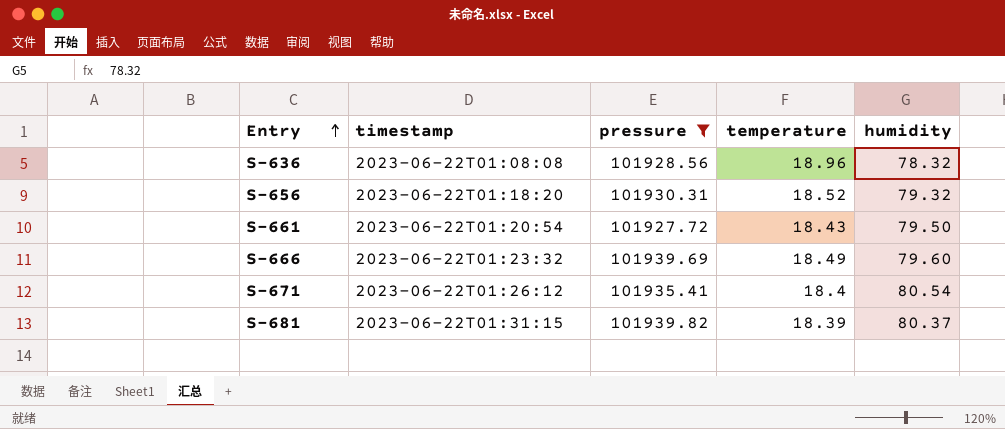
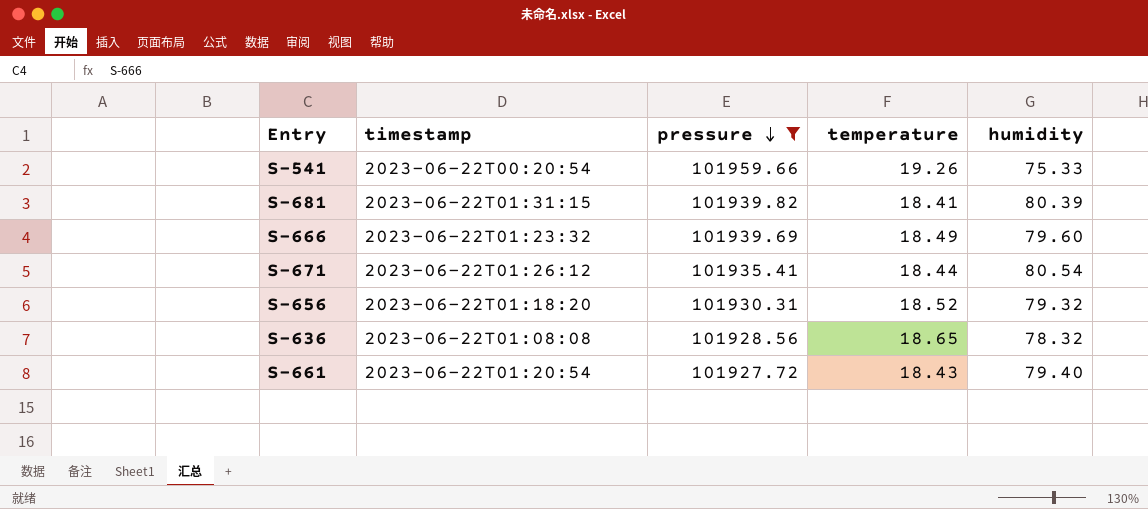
row order: Entry ascending -> pressure descending
row S-541: none -> 2023-06-22T00:20:54 | 101959.66 | 19.26 | 75.33
S-681 | temperature: 18.39 -> 18.41
S-681 | humidity: 80.37 -> 80.39
S-671 | temperature: 18.4 -> 18.44
S-636 | temperature: 18.96 -> 18.65
S-661 | humidity: 79.50 -> 79.40

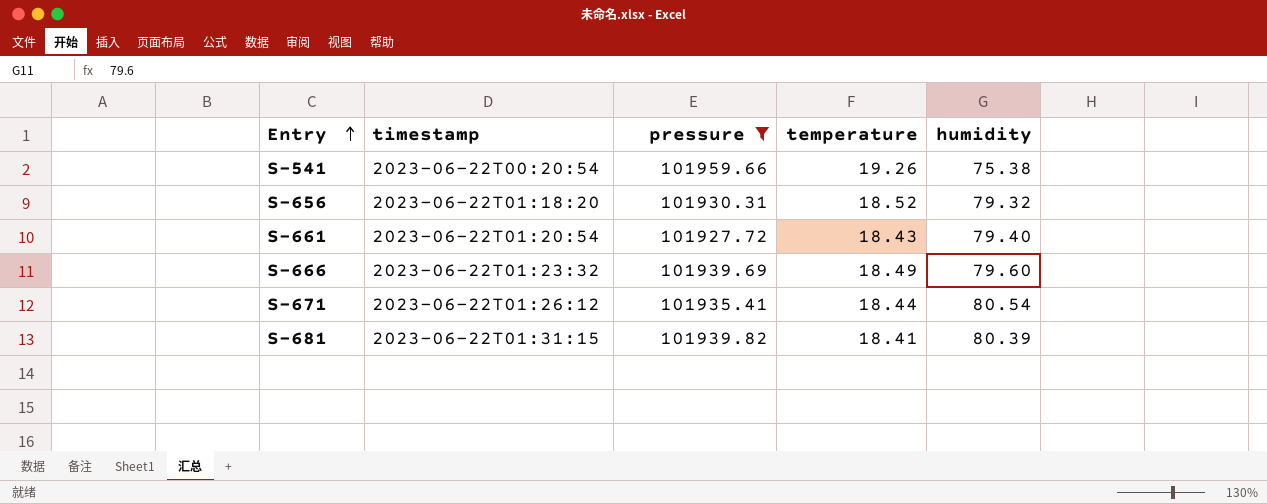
row order: pressure descending -> Entry ascending
row S-636: 2023-06-22T01:08:08 | 101928.56 | 18.65 | 78.32 -> none
S-541 | humidity: 75.33 -> 75.38

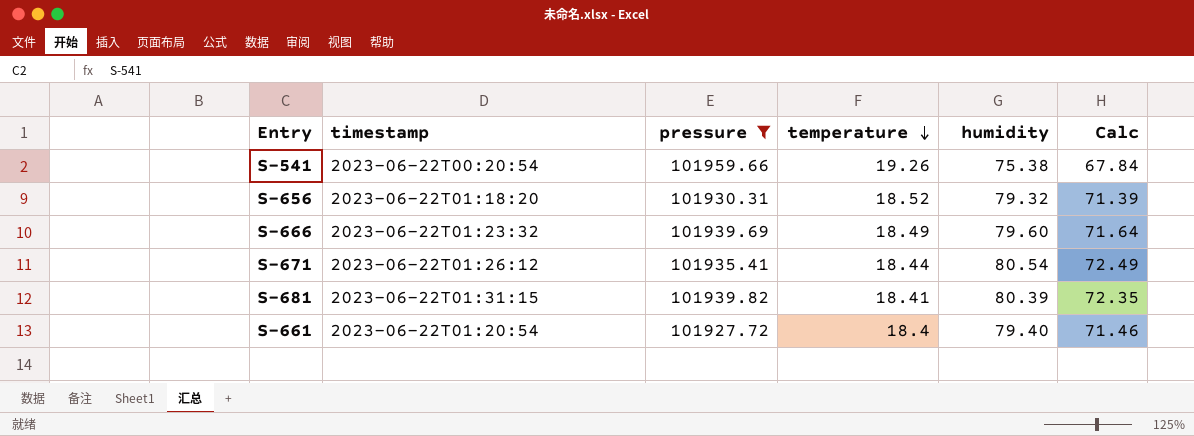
row order: Entry ascending -> temperature descending
column Calc | formula: none -> [humidity] * 0.9
S-661 | temperature: 18.43 -> 18.4

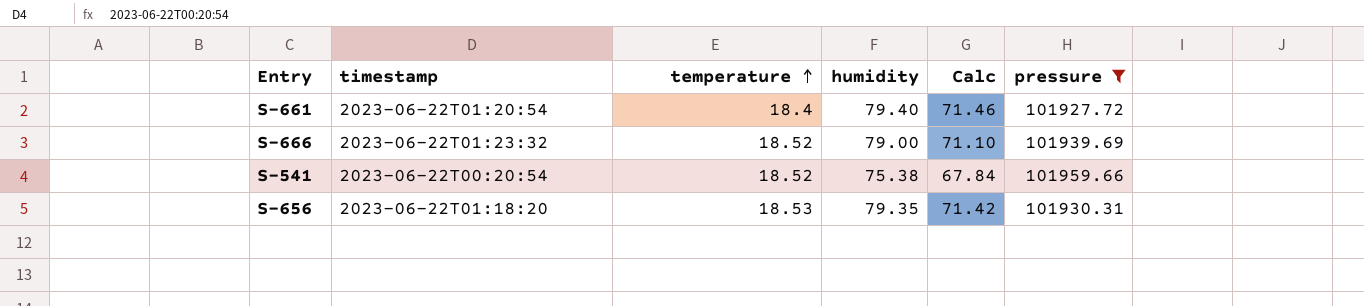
row order: temperature descending -> temperature ascending
column pressure | position: 3 -> 6
row S-671: 2023-06-22T01:26:12 | 101935.41 | 18.44 | 80.54 | 72.49 -> none
row S-681: 2023-06-22T01:31:15 | 101939.82 | 18.41 | 80.39 | 72.35 -> none
S-666 | temperature: 18.49 -> 18.52
S-666 | humidity: 79.60 -> 79.00
S-666 | Calc: 71.64 -> 71.10
S-541 | temperature: 19.26 -> 18.52
S-656 | temperature: 18.52 -> 18.53
S-656 | humidity: 79.32 -> 79.35
S-656 | Calc: 71.39 -> 71.42

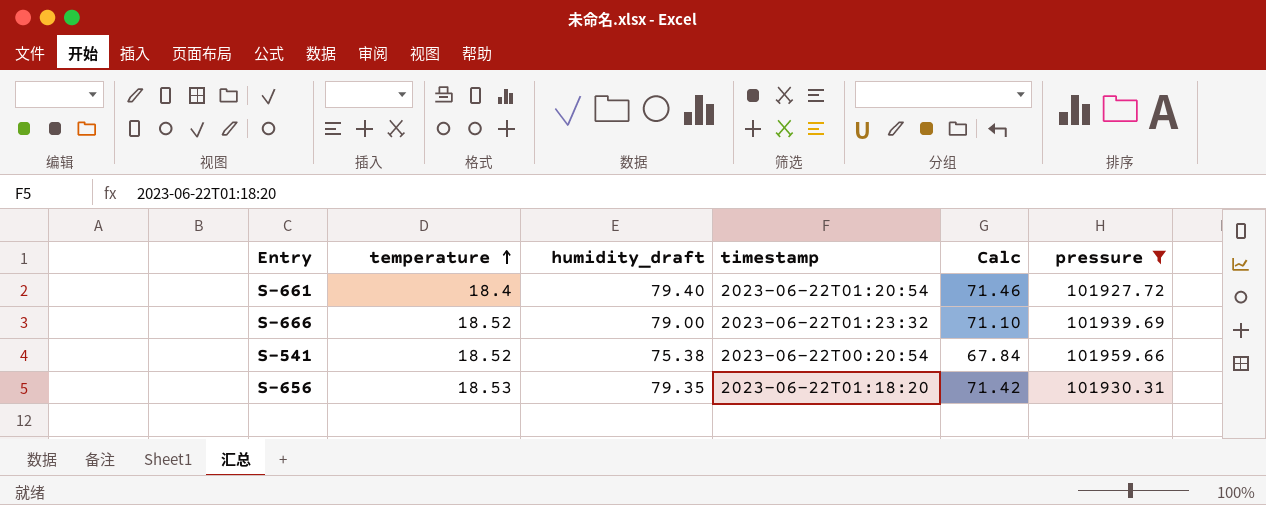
column name: humidity -> humidity_draft
column timestamp | position: 2 -> 4

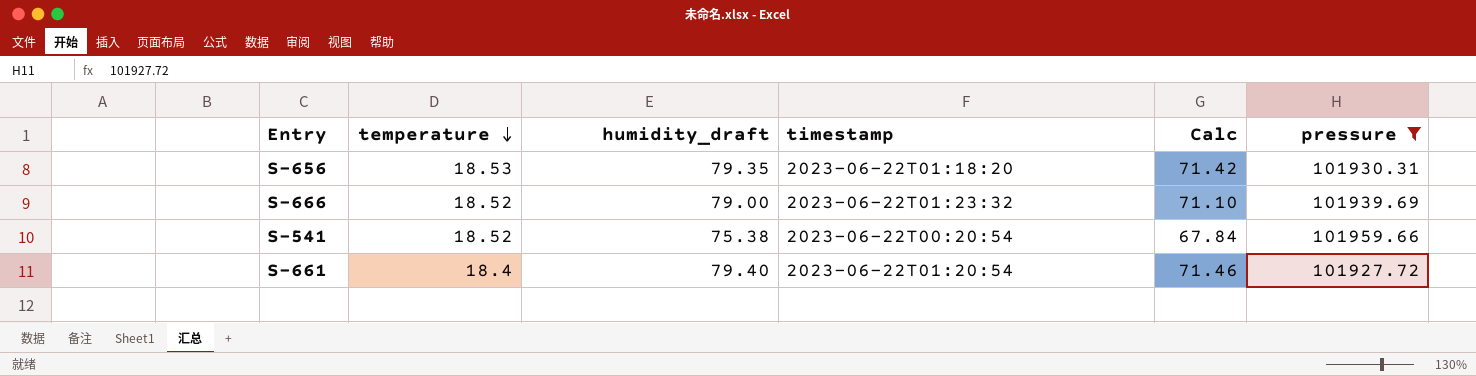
row order: temperature ascending -> temperature descending

